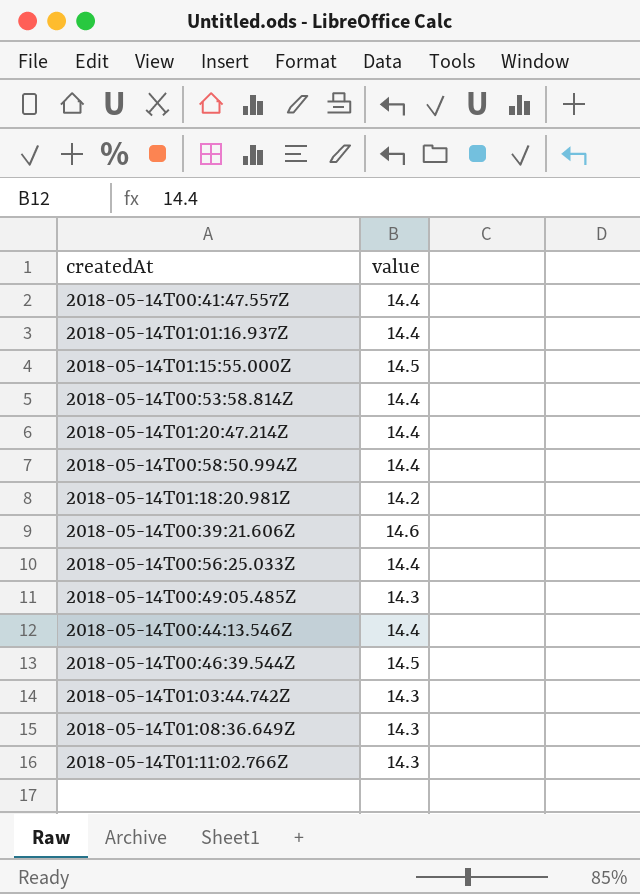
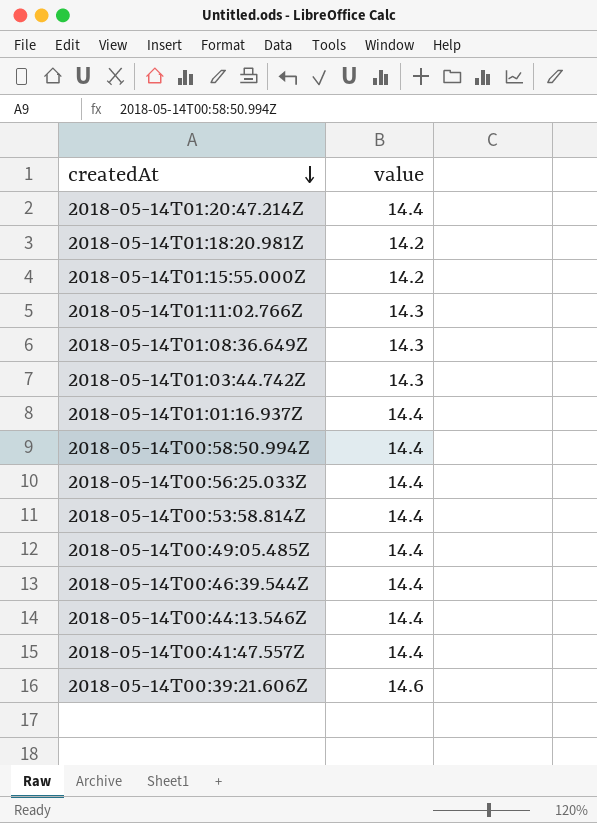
row order: none -> createdAt descending
2018-05-14T01:15:55.000Z | value: 14.5 -> 14.2
2018-05-14T00:49:05.485Z | value: 14.3 -> 14.4
2018-05-14T00:46:39.544Z | value: 14.5 -> 14.4

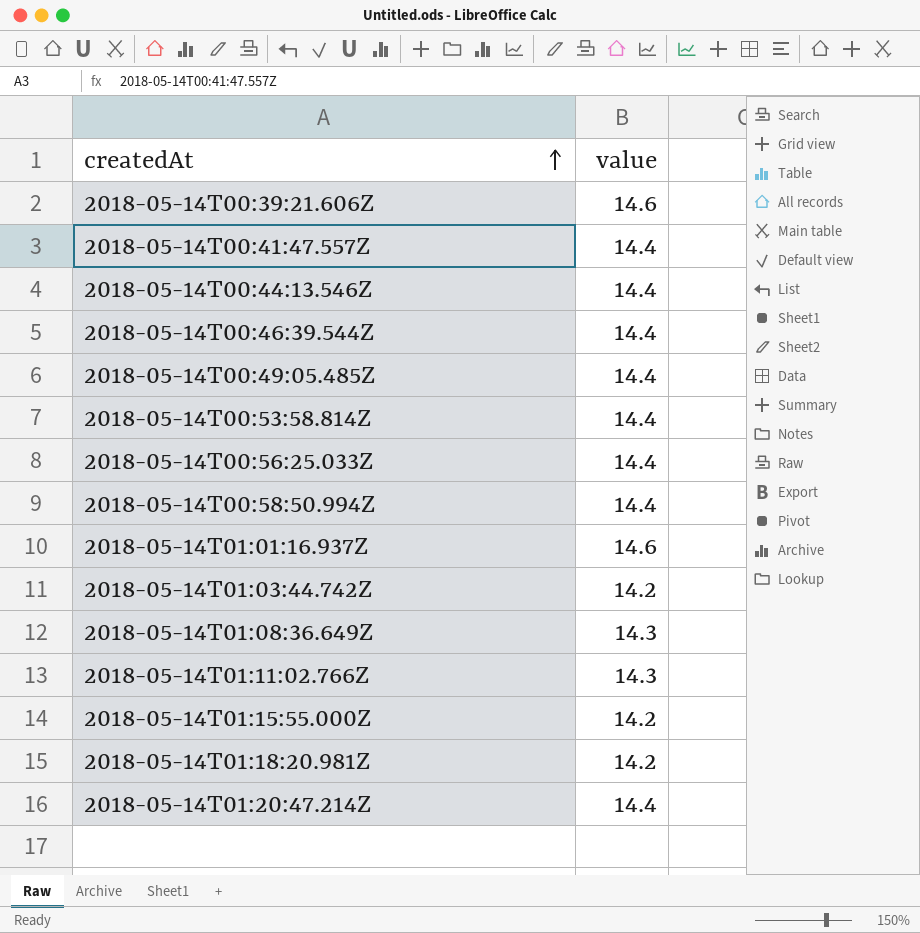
row order: createdAt descending -> createdAt ascending
2018-05-14T01:01:16.937Z | value: 14.4 -> 14.6
2018-05-14T01:03:44.742Z | value: 14.3 -> 14.2

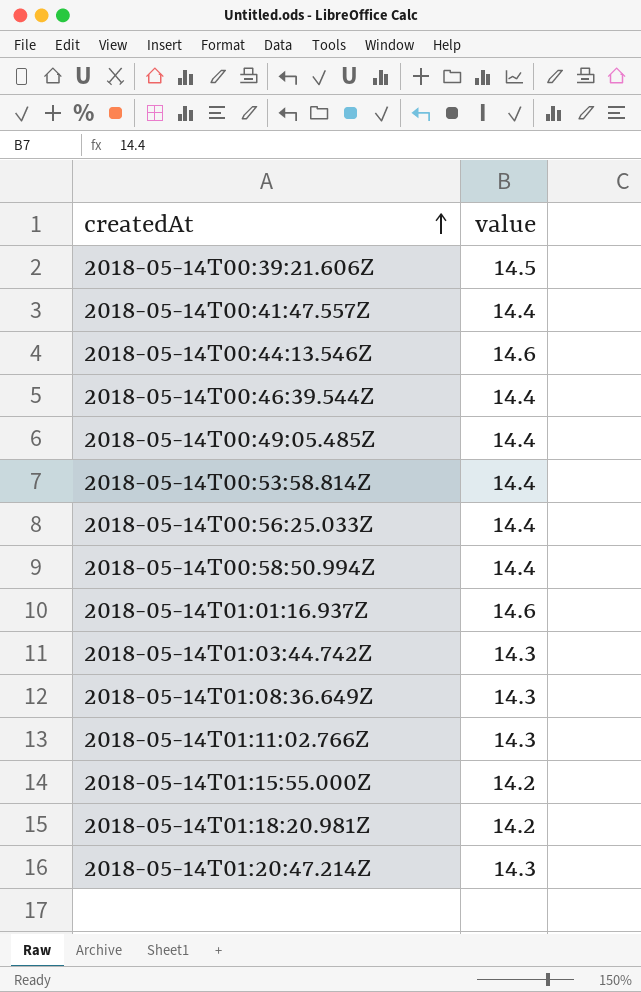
2018-05-14T00:39:21.606Z | value: 14.6 -> 14.5
2018-05-14T00:44:13.546Z | value: 14.4 -> 14.6
2018-05-14T01:03:44.742Z | value: 14.2 -> 14.3
2018-05-14T01:20:47.214Z | value: 14.4 -> 14.3

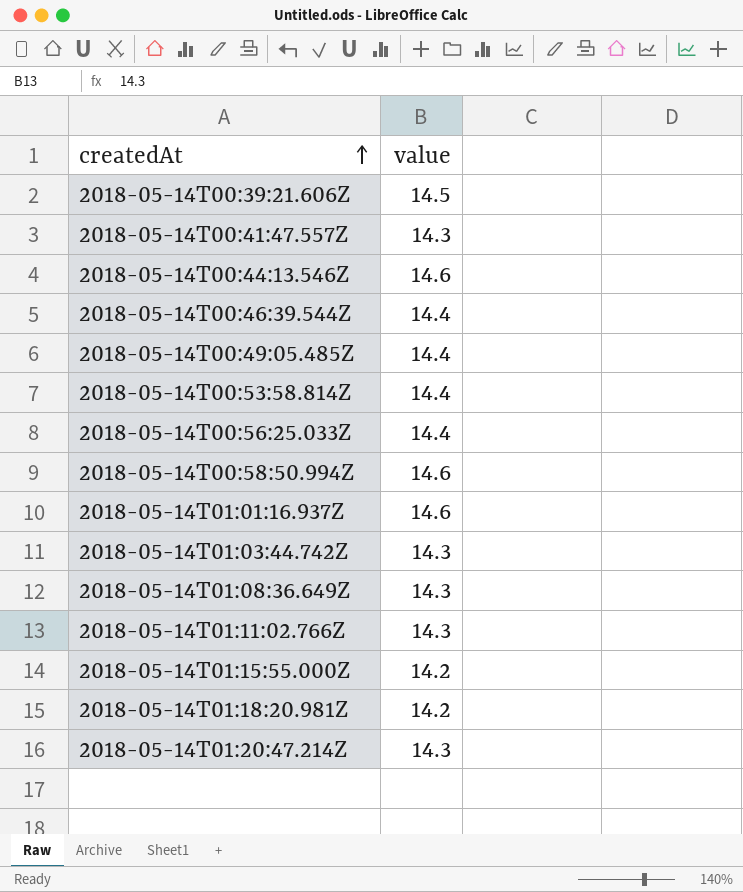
2018-05-14T00:41:47.557Z | value: 14.4 -> 14.3
2018-05-14T00:58:50.994Z | value: 14.4 -> 14.6

